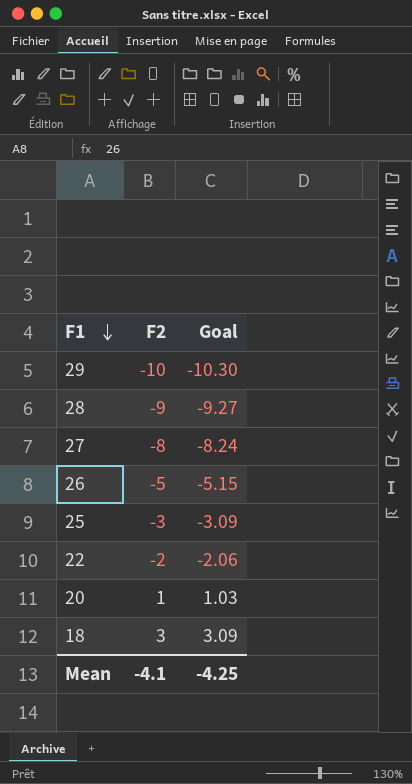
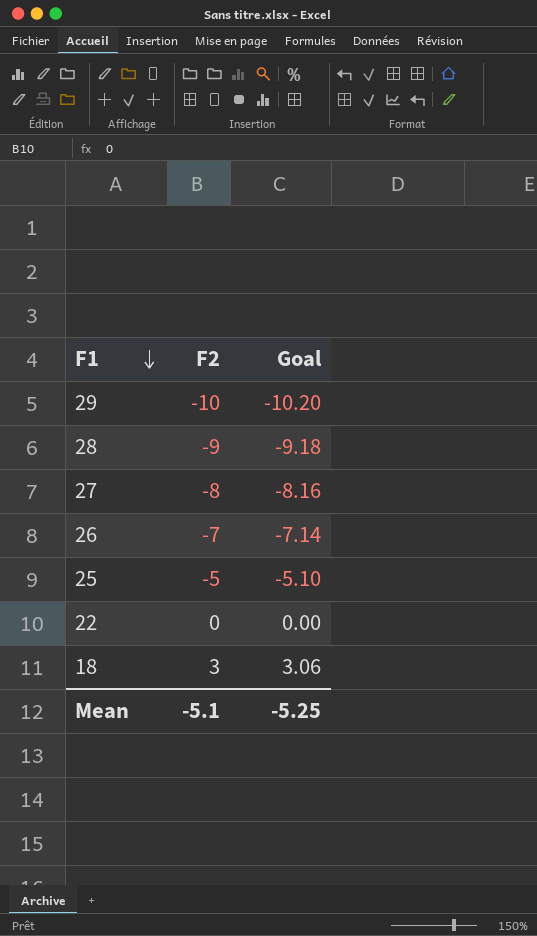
column Goal | formula: [F2] * 1.03 -> [F2] * 1.02
row 20: 1 | 1.03 -> none
26 | F2: -5 -> -7
25 | F2: -3 -> -5
22 | F2: -2 -> 0
Mean | F2: -4.1 -> -5.1
Mean | Goal: -4.25 -> -5.25

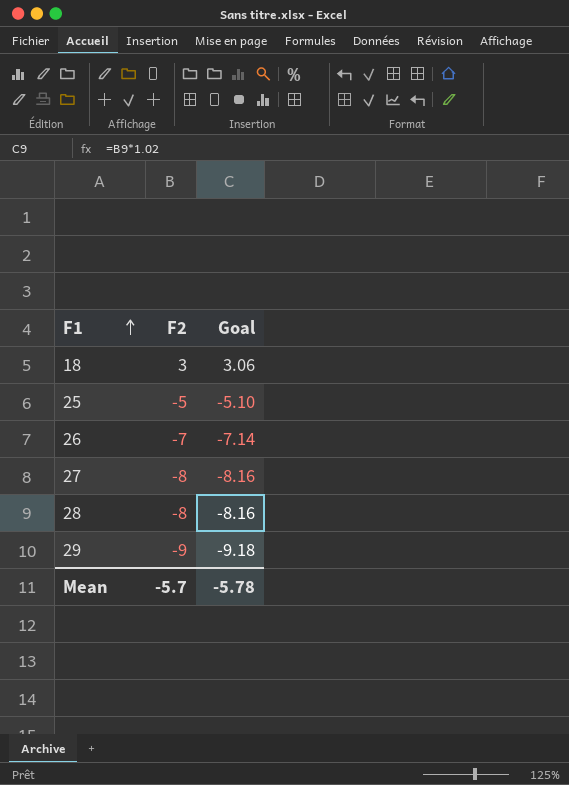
row order: F1 descending -> F1 ascending
row 22: 0 | 0.00 -> none
28 | F2: -9 -> -8
28 | Goal: -9.18 -> -8.16
29 | F2: -10 -> -9
29 | Goal: -10.20 -> -9.18
Mean | F2: -5.1 -> -5.7
Mean | Goal: -5.25 -> -5.78

